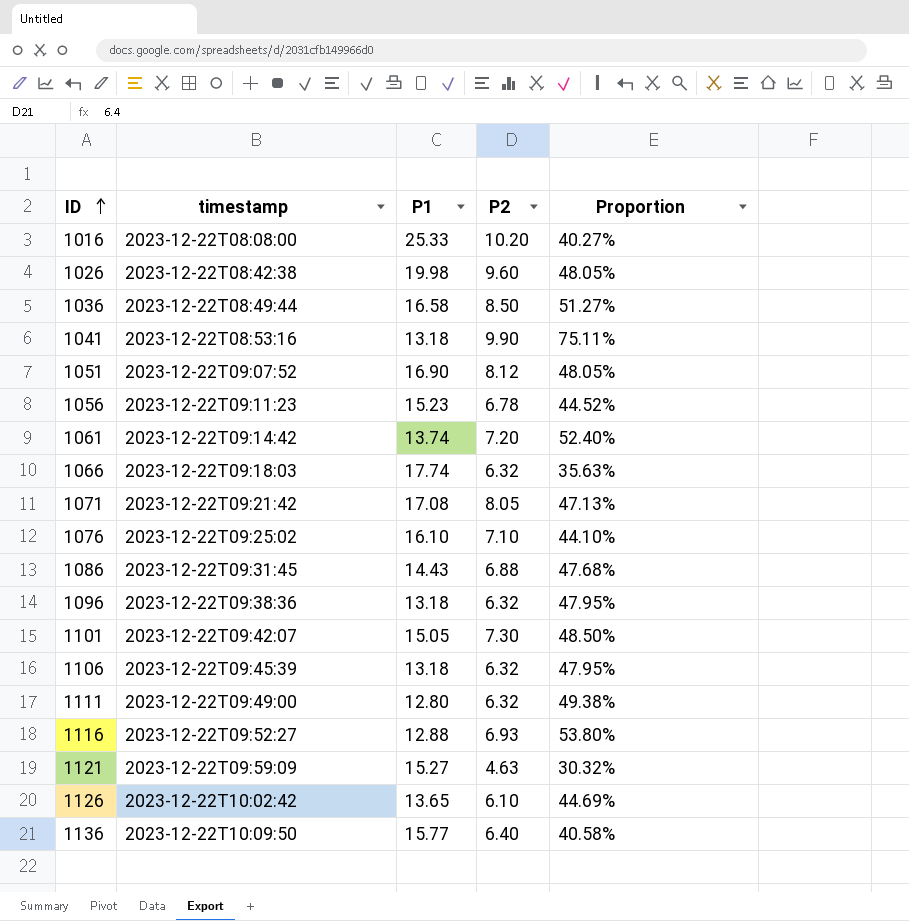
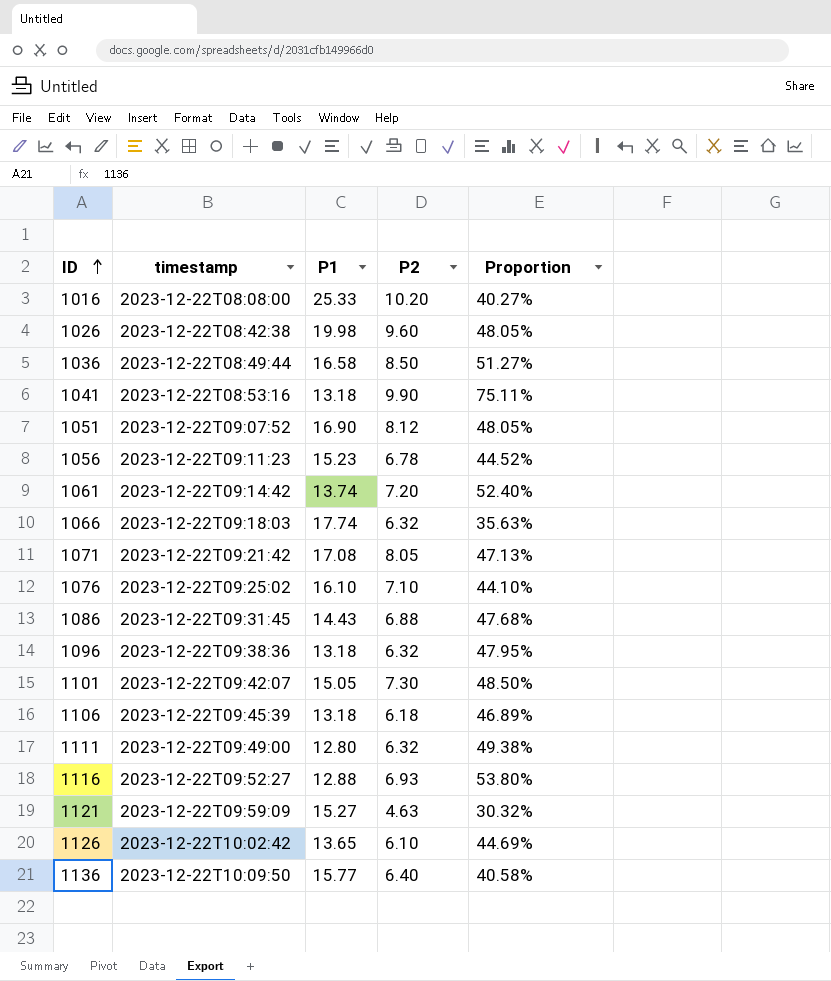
1106 | P2: 6.32 -> 6.18
1106 | Proportion: 47.95% -> 46.89%

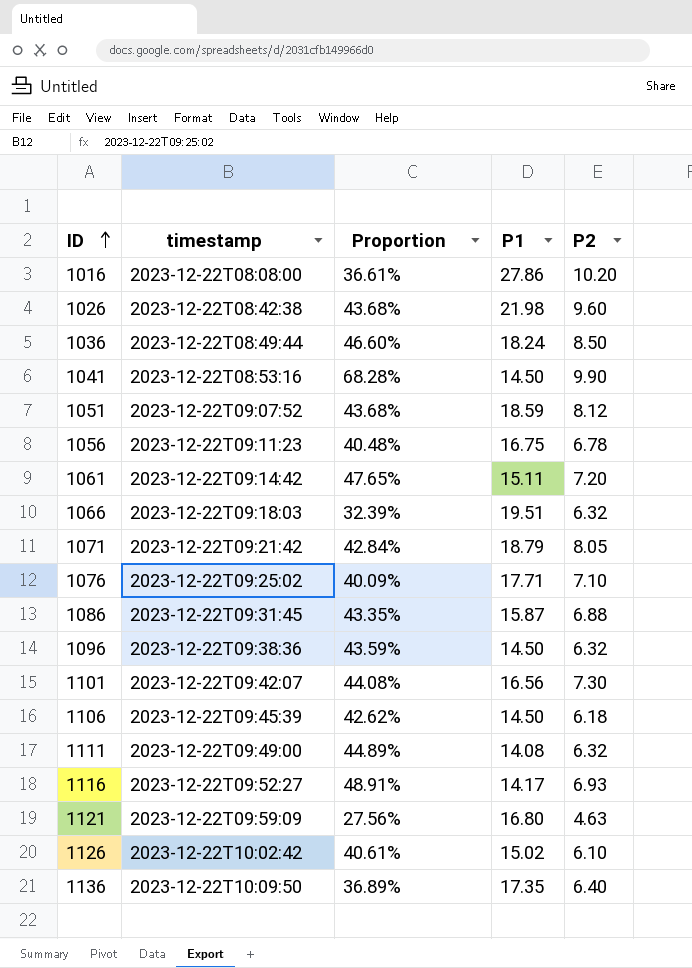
column Proportion | position: 5 -> 3
1016 | Proportion: 40.27% -> 36.61%
1016 | P1: 25.33 -> 27.86
1026 | Proportion: 48.05% -> 43.68%
1026 | P1: 19.98 -> 21.98
1036 | Proportion: 51.27% -> 46.60%
1036 | P1: 16.58 -> 18.24
1041 | Proportion: 75.11% -> 68.28%
1041 | P1: 13.18 -> 14.50
1051 | Proportion: 48.05% -> 43.68%
1051 | P1: 16.90 -> 18.59
1056 | Proportion: 44.52% -> 40.48%
1056 | P1: 15.23 -> 16.75
1061 | Proportion: 52.40% -> 47.65%
1061 | P1: 13.74 -> 15.11
1066 | Proportion: 35.63% -> 32.39%
1066 | P1: 17.74 -> 19.51
1071 | Proportion: 47.13% -> 42.84%
1071 | P1: 17.08 -> 18.79
1076 | Proportion: 44.10% -> 40.09%
1076 | P1: 16.10 -> 17.71
1086 | Proportion: 47.68% -> 43.35%
1086 | P1: 14.43 -> 15.87
1096 | Proportion: 47.95% -> 43.59%
1096 | P1: 13.18 -> 14.50
1101 | Proportion: 48.50% -> 44.08%
1101 | P1: 15.05 -> 16.56
1106 | Proportion: 46.89% -> 42.62%
1106 | P1: 13.18 -> 14.50
1111 | Proportion: 49.38% -> 44.89%
1111 | P1: 12.80 -> 14.08
1116 | Proportion: 53.80% -> 48.91%
1116 | P1: 12.88 -> 14.17
1121 | Proportion: 30.32% -> 27.56%
1121 | P1: 15.27 -> 16.80
1126 | Proportion: 44.69% -> 40.61%
1126 | P1: 13.65 -> 15.02
1136 | Proportion: 40.58% -> 36.89%
1136 | P1: 15.77 -> 17.35

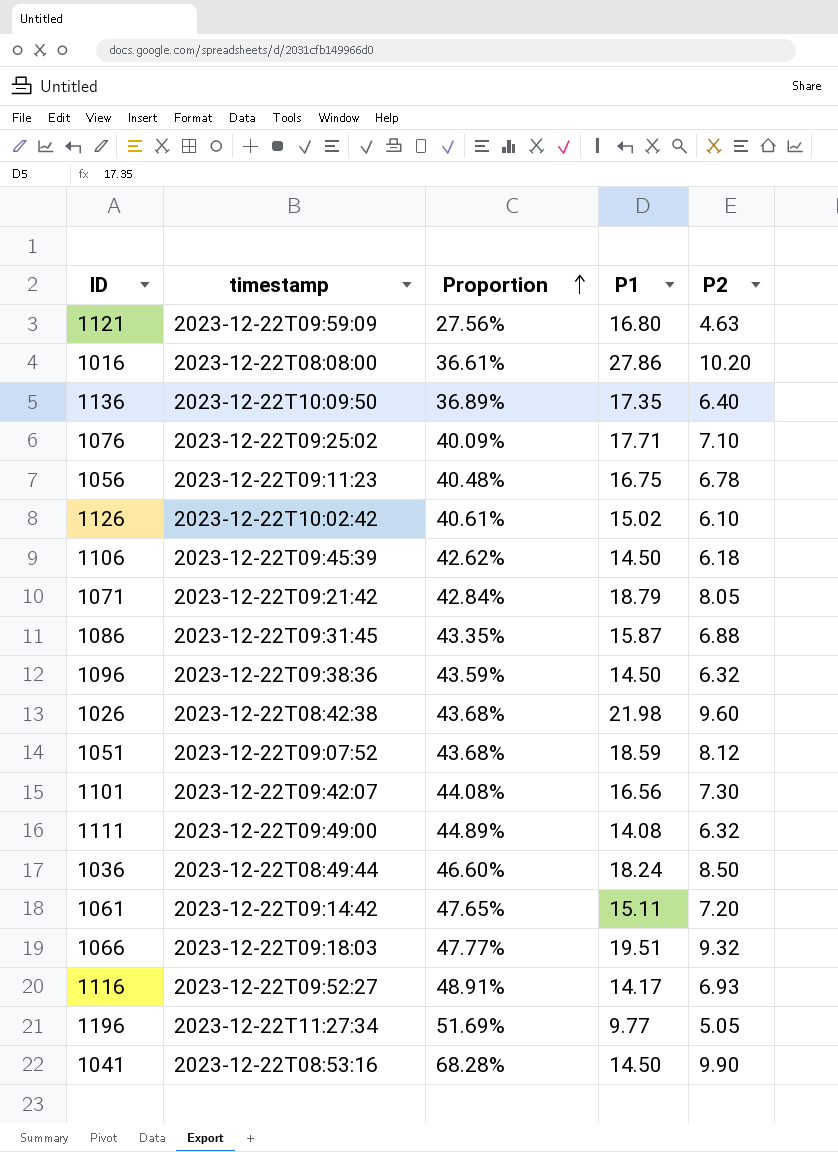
row order: ID ascending -> Proportion ascending
1066 | Proportion: 32.39% -> 47.77%
1066 | P2: 6.32 -> 9.32
row 1196: none -> 2023-12-22T11:27:34 | 51.69% | 9.77 | 5.05

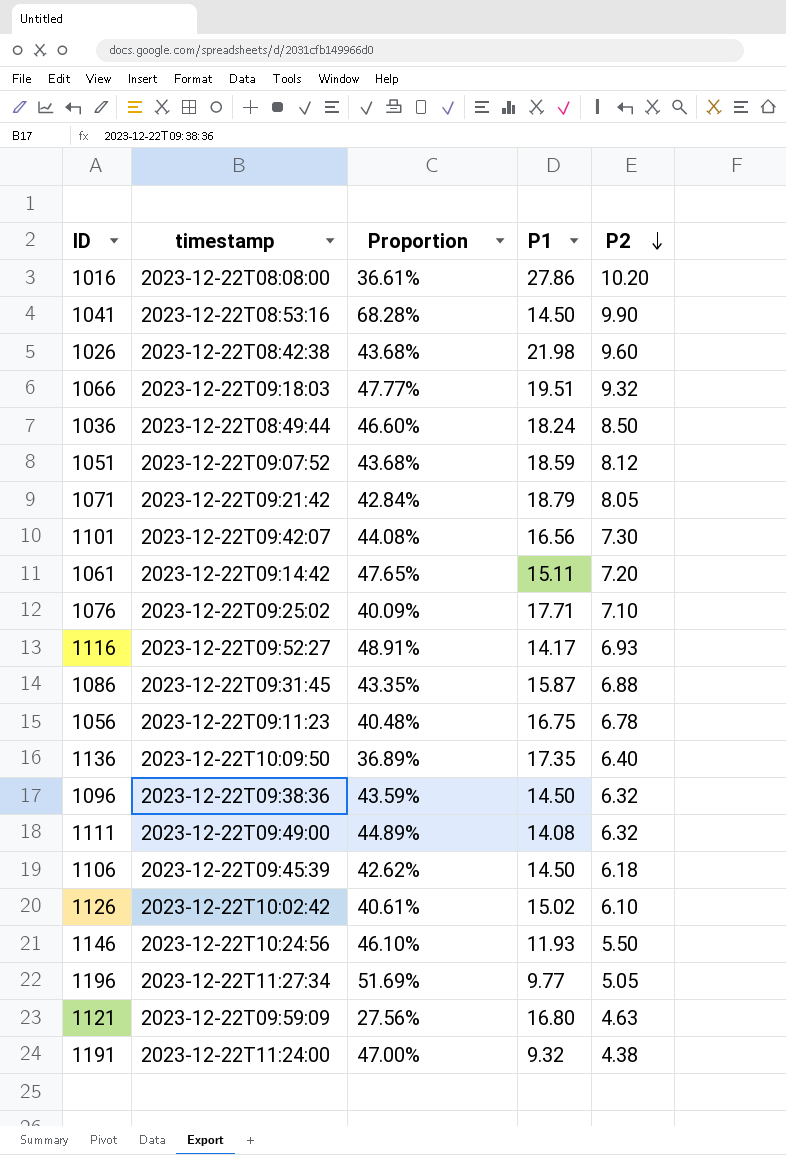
row order: Proportion ascending -> P2 descending
row 1146: none -> 2023-12-22T10:24:56 | 46.10% | 11.93 | 5.50
row 1191: none -> 2023-12-22T11:24:00 | 47.00% | 9.32 | 4.38

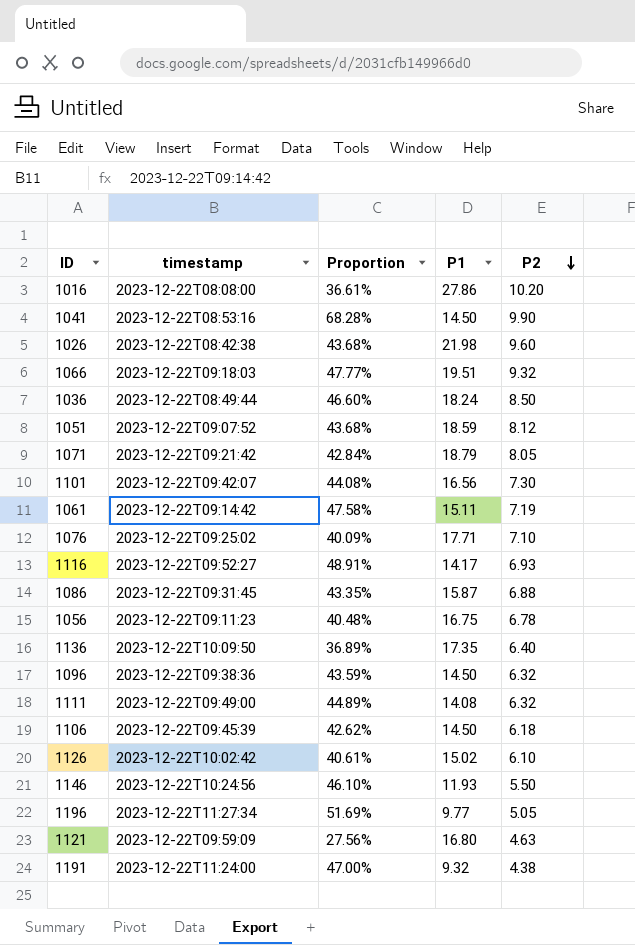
1061 | Proportion: 47.65% -> 47.58%
1061 | P2: 7.20 -> 7.19

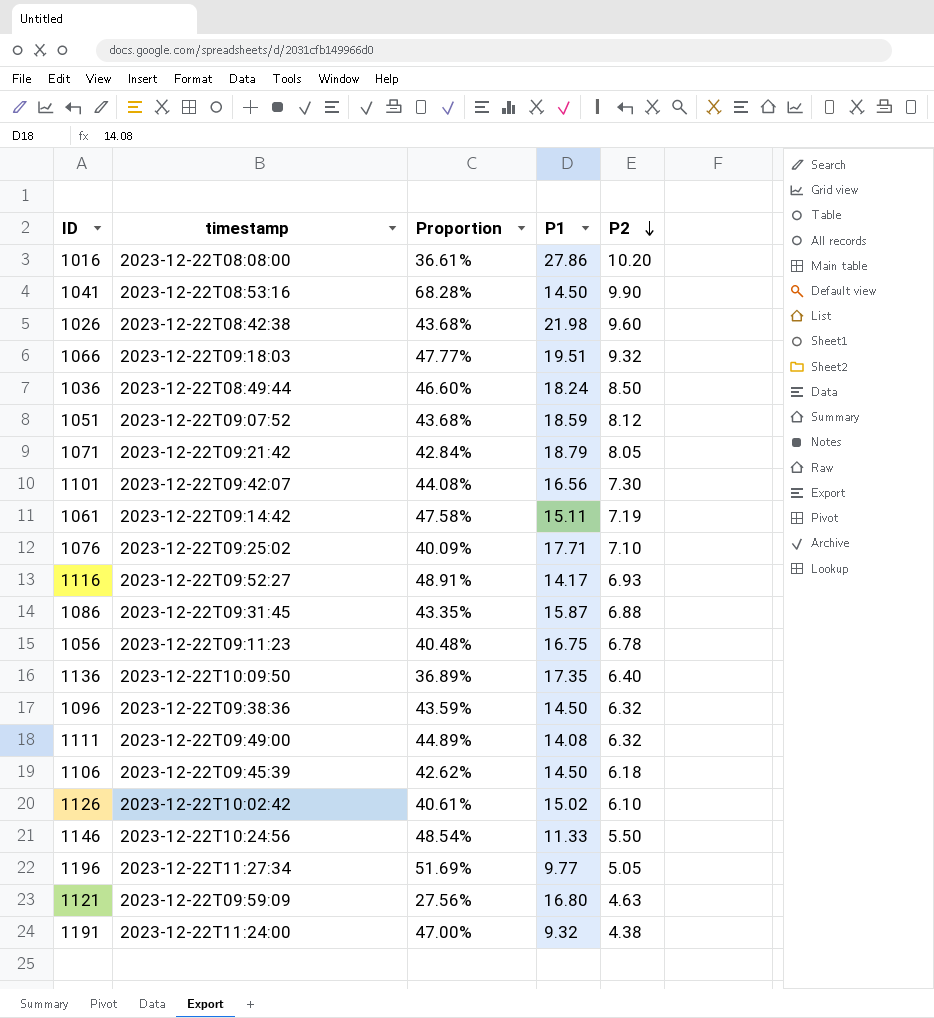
1146 | Proportion: 46.10% -> 48.54%
1146 | P1: 11.93 -> 11.33

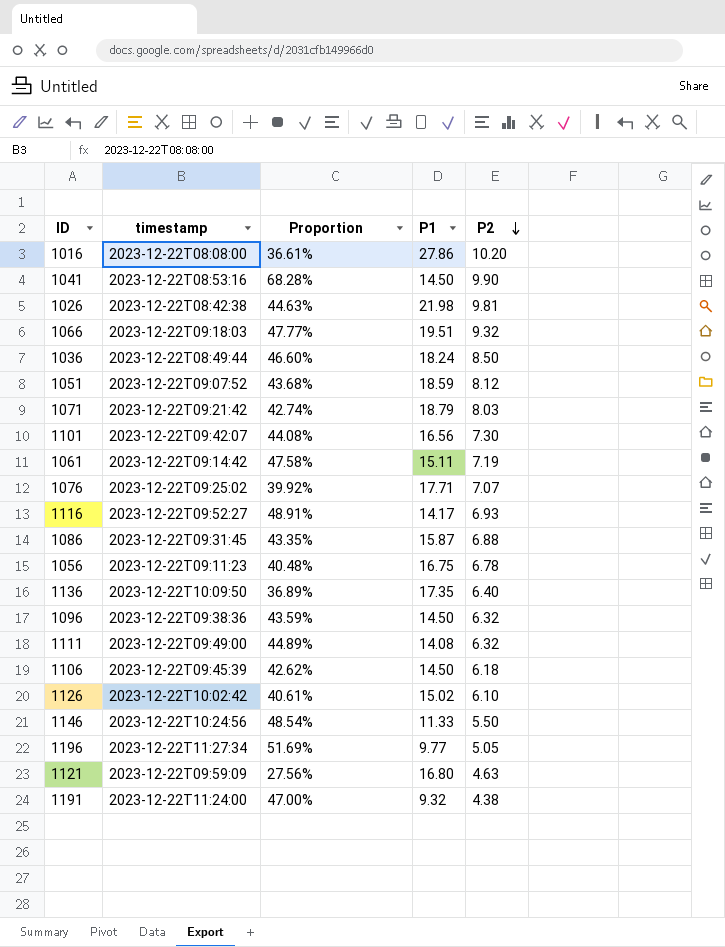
1026 | Proportion: 43.68% -> 44.63%
1026 | P2: 9.60 -> 9.81
1071 | Proportion: 42.84% -> 42.74%
1071 | P2: 8.05 -> 8.03
1076 | Proportion: 40.09% -> 39.92%
1076 | P2: 7.10 -> 7.07

